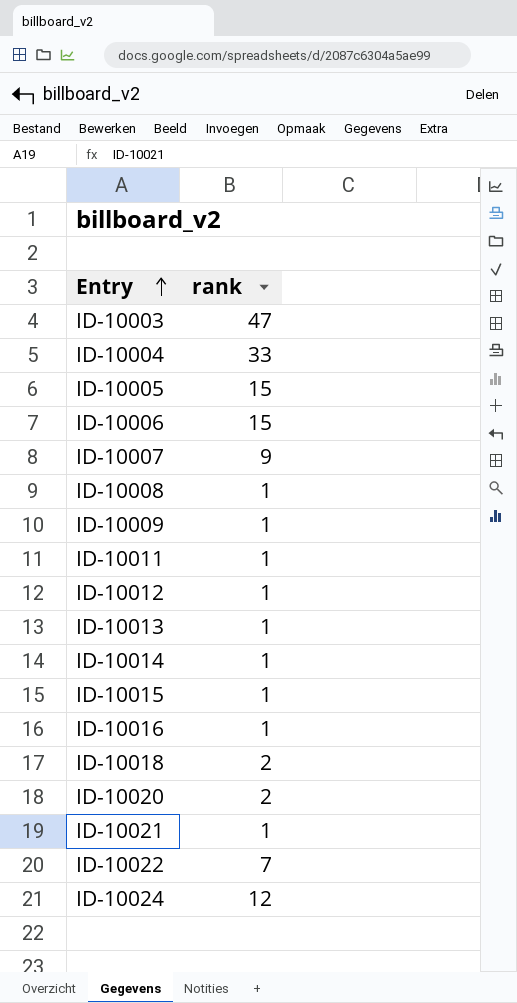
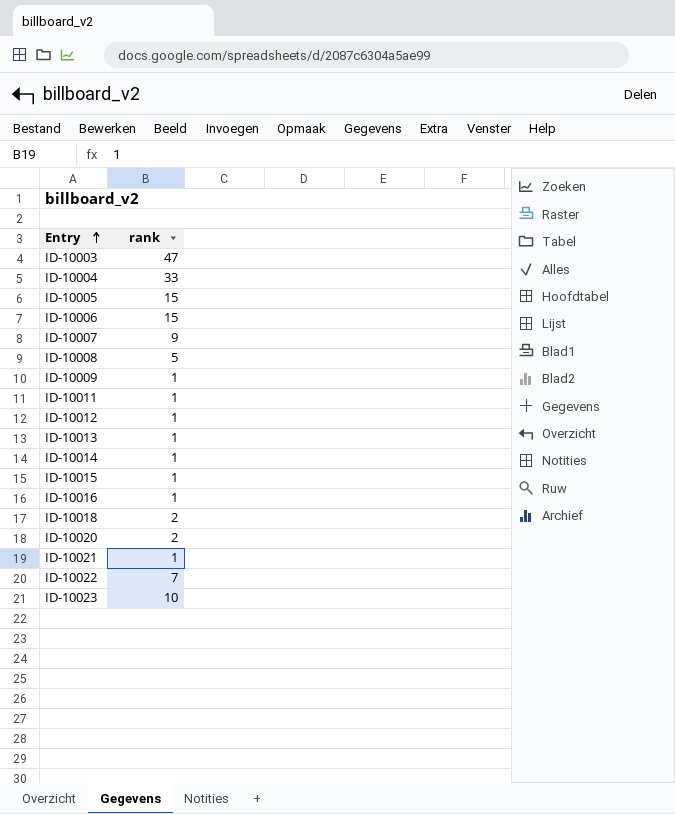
row ID-10024: 12 -> none
ID-10008 | rank: 1 -> 5
row ID-10023: none -> 10

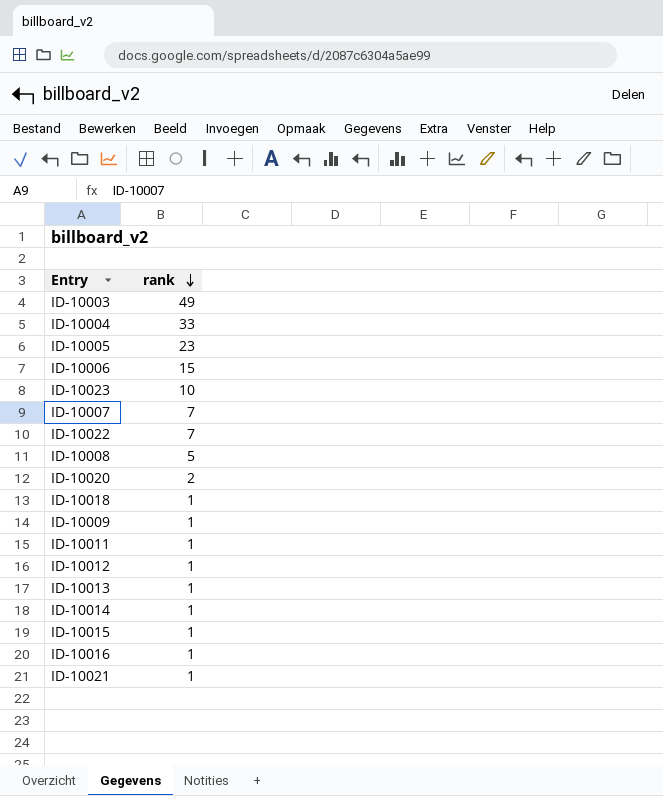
row order: Entry ascending -> rank descending
ID-10003 | rank: 47 -> 49
ID-10005 | rank: 15 -> 23
ID-10007 | rank: 9 -> 7
ID-10018 | rank: 2 -> 1

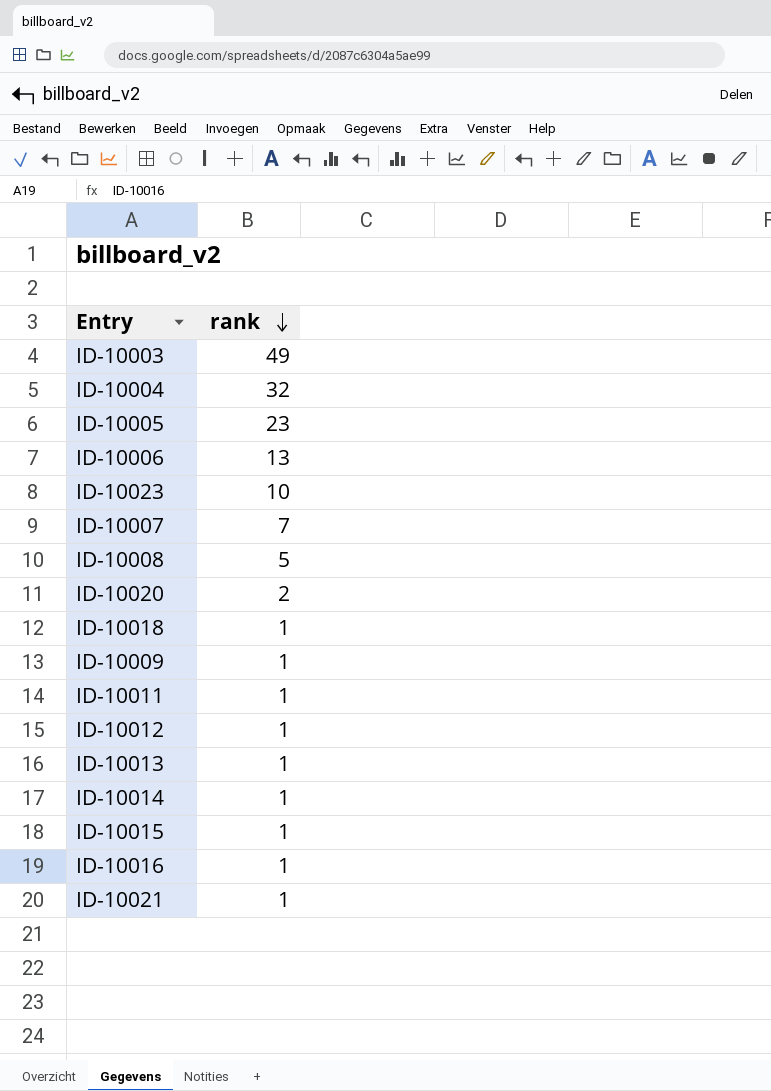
row ID-10022: 7 -> none
ID-10004 | rank: 33 -> 32
ID-10006 | rank: 15 -> 13

